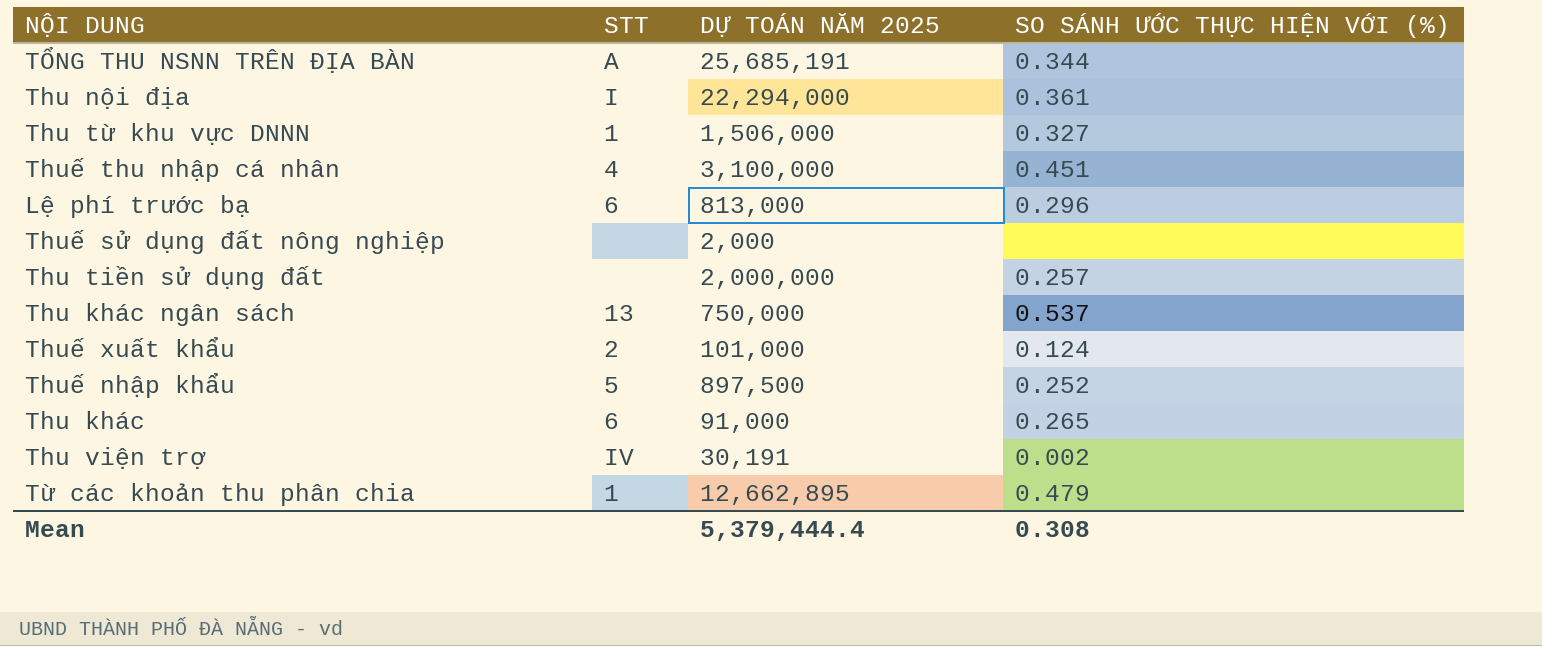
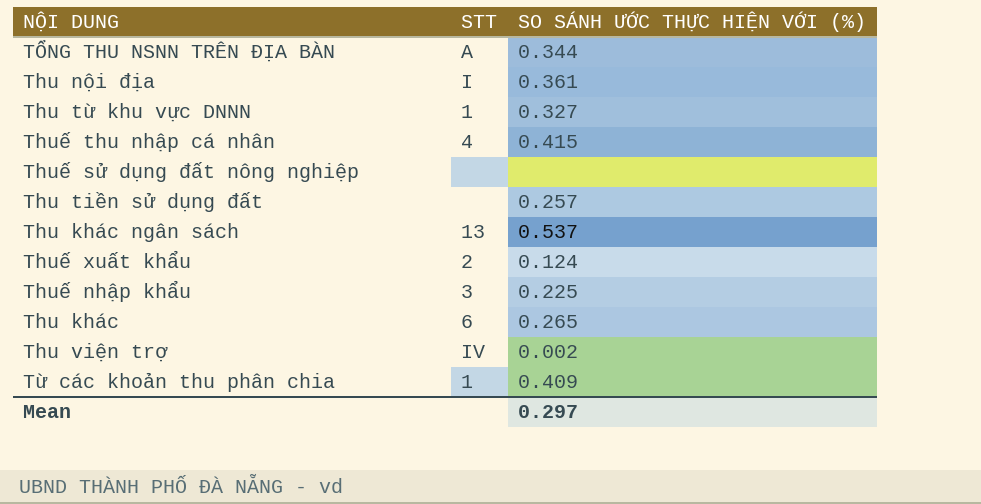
column DỰ TOÁN NĂM 2025 | position: 3 -> none
row Lệ phí trước bạ: 6 | 813,000 | 0.296 -> none
Thuế thu nhập cá nhân | SO SÁNH ƯỚC THỰC HIỆN VỚI (%): 0.451 -> 0.415
Thuế nhập khẩu | STT: 5 -> 3
Thuế nhập khẩu | SO SÁNH ƯỚC THỰC HIỆN VỚI (%): 0.252 -> 0.225
Từ các khoản thu phân chia | SO SÁNH ƯỚC THỰC HIỆN VỚI (%): 0.479 -> 0.409
Mean | SO SÁNH ƯỚC THỰC HIỆN VỚI (%): 0.308 -> 0.297

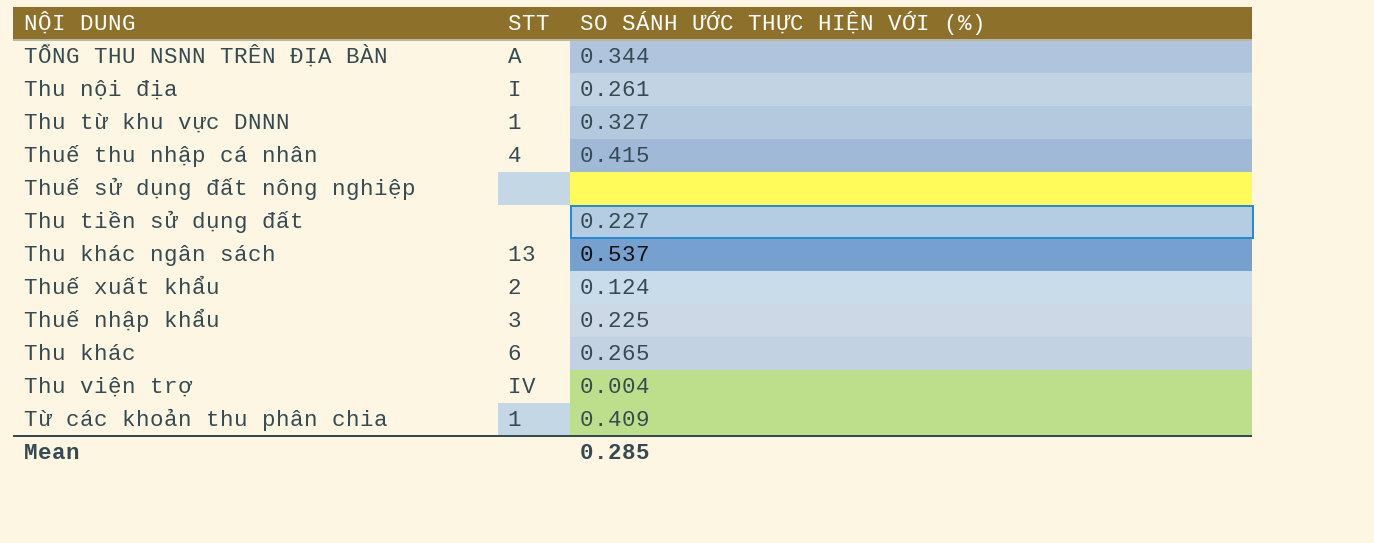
Thu nội địa | SO SÁNH ƯỚC THỰC HIỆN VỚI (%): 0.361 -> 0.261
Thu tiền sử dụng đất | SO SÁNH ƯỚC THỰC HIỆN VỚI (%): 0.257 -> 0.227
Thu viện trợ | SO SÁNH ƯỚC THỰC HIỆN VỚI (%): 0.002 -> 0.004
Mean | SO SÁNH ƯỚC THỰC HIỆN VỚI (%): 0.297 -> 0.285

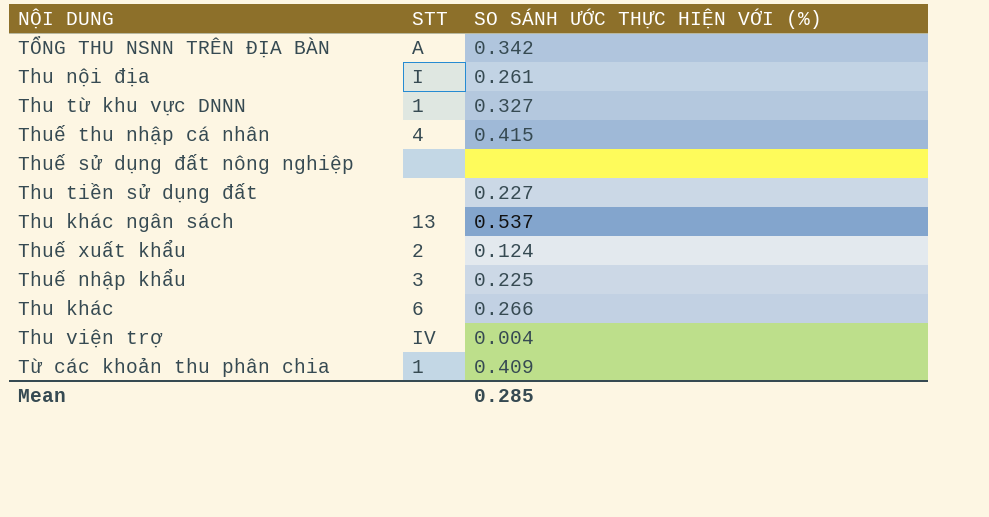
TỔNG THU NSNN TRÊN ĐỊA BÀN | SO SÁNH ƯỚC THỰC HIỆN VỚI (%): 0.344 -> 0.342
Thu khác | SO SÁNH ƯỚC THỰC HIỆN VỚI (%): 0.265 -> 0.266

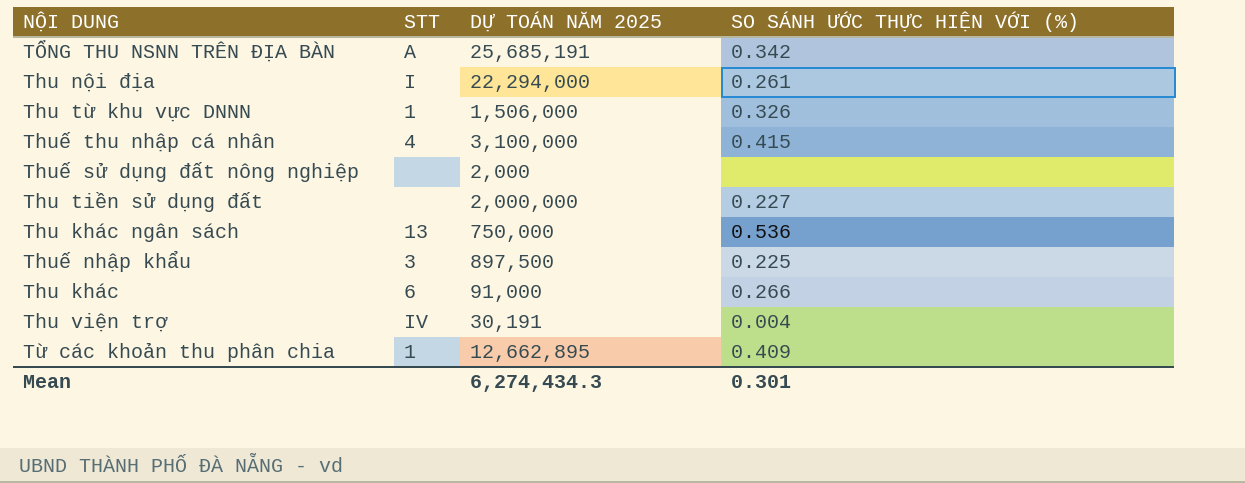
column DỰ TOÁN NĂM 2025 | position: none -> 3
row Thuế xuất khẩu: 2 | 0.124 -> none
Thu từ khu vực DNNN | SO SÁNH ƯỚC THỰC HIỆN VỚI (%): 0.327 -> 0.326
Thu khác ngân sách | SO SÁNH ƯỚC THỰC HIỆN VỚI (%): 0.537 -> 0.536
Mean | SO SÁNH ƯỚC THỰC HIỆN VỚI (%): 0.285 -> 0.301

